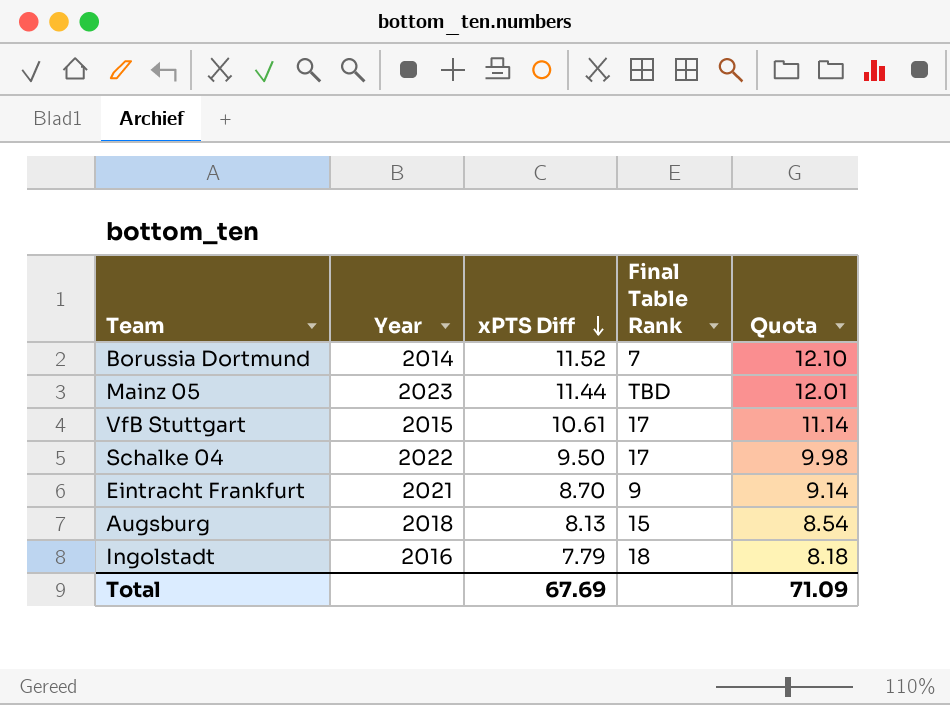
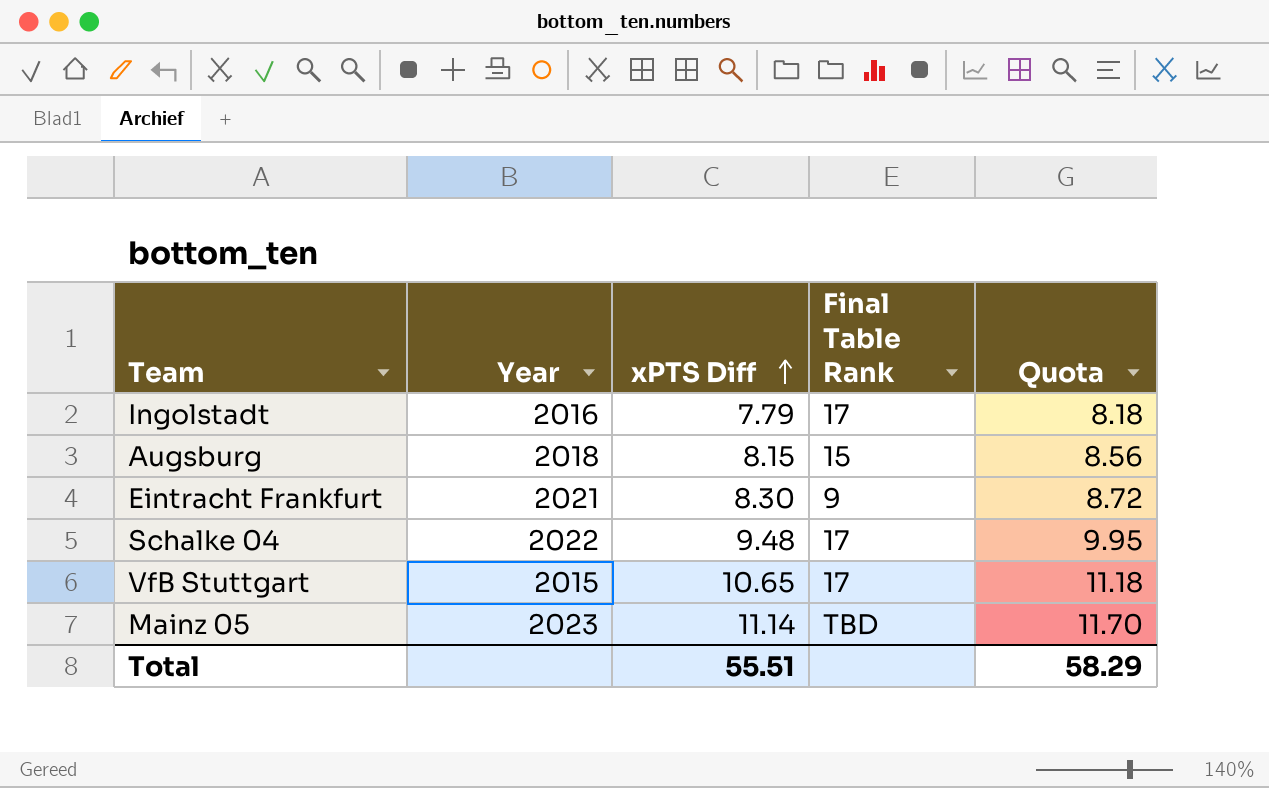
row order: xPTS Diff descending -> xPTS Diff ascending
row Borussia Dortmund: 2014 | 11.52 | 7 | 12.10 -> none
Ingolstadt | Final Table Rank: 18 -> 17
Augsburg | xPTS Diff: 8.13 -> 8.15
Augsburg | Quota: 8.54 -> 8.56
Eintracht Frankfurt | xPTS Diff: 8.70 -> 8.30
Eintracht Frankfurt | Quota: 9.14 -> 8.72
Schalke 04 | xPTS Diff: 9.50 -> 9.48
Schalke 04 | Quota: 9.98 -> 9.95
VfB Stuttgart | xPTS Diff: 10.61 -> 10.65
VfB Stuttgart | Quota: 11.14 -> 11.18
Mainz 05 | xPTS Diff: 11.44 -> 11.14
Mainz 05 | Quota: 12.01 -> 11.70
Total | xPTS Diff: 67.69 -> 55.51
Total | Quota: 71.09 -> 58.29

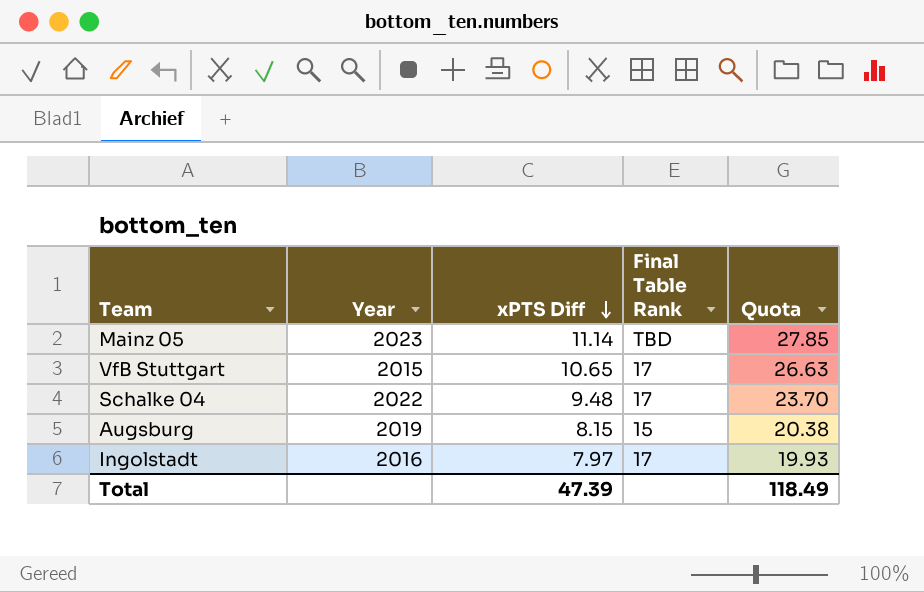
row order: xPTS Diff ascending -> xPTS Diff descending
column Quota | formula: [xPTS Diff] * 1.05 -> [xPTS Diff] * 2.5
row Eintracht Frankfurt: 2021 | 8.30 | 9 | 8.72 -> none
Augsburg | Year: 2018 -> 2019
Ingolstadt | xPTS Diff: 7.79 -> 7.97
Total | xPTS Diff: 55.51 -> 47.39
Total | Quota: 58.29 -> 118.49

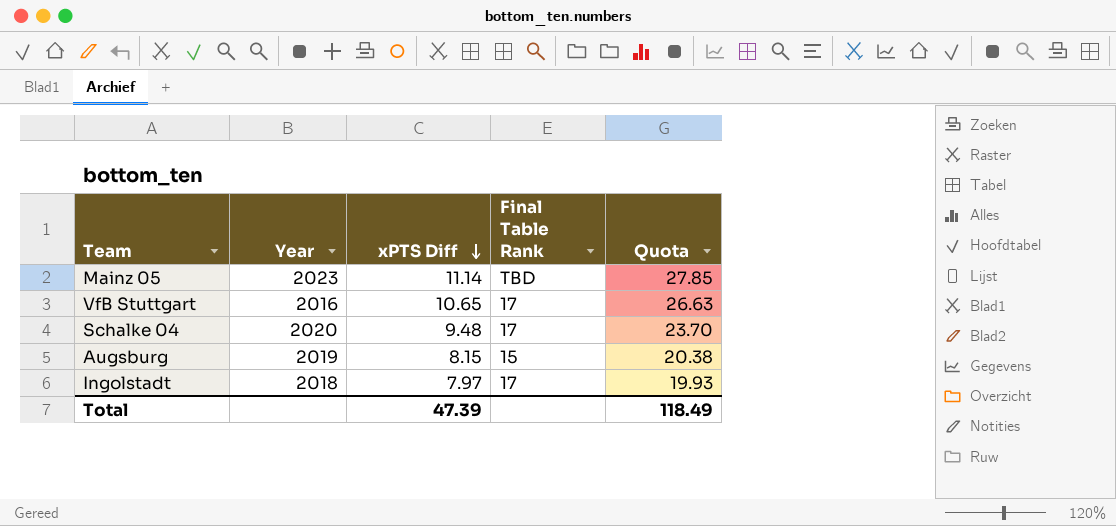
VfB Stuttgart | Year: 2015 -> 2016
Schalke 04 | Year: 2022 -> 2020
Ingolstadt | Year: 2016 -> 2018

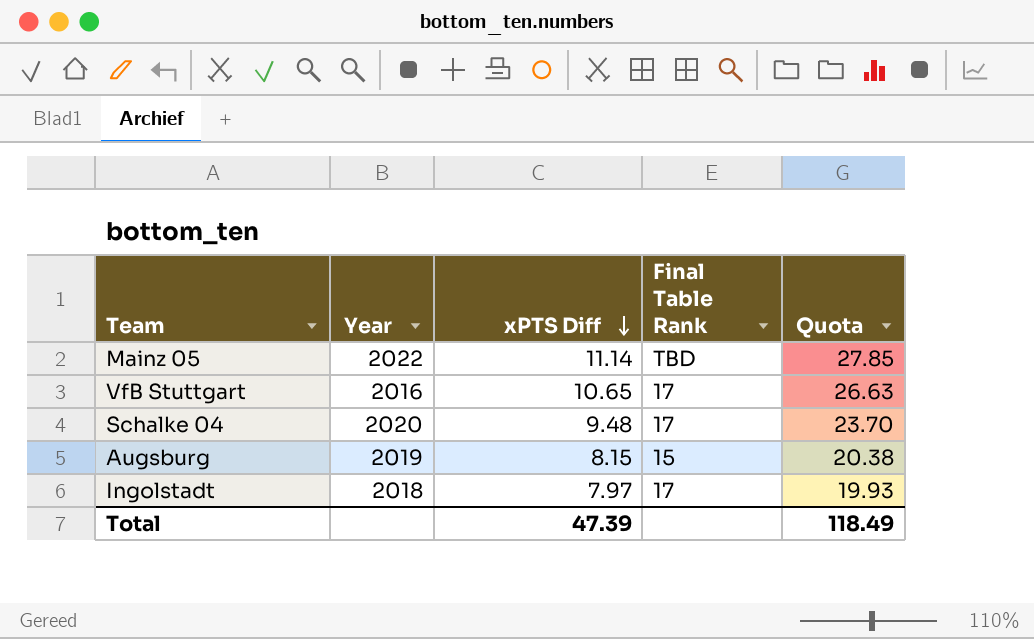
Mainz 05 | Year: 2023 -> 2022

